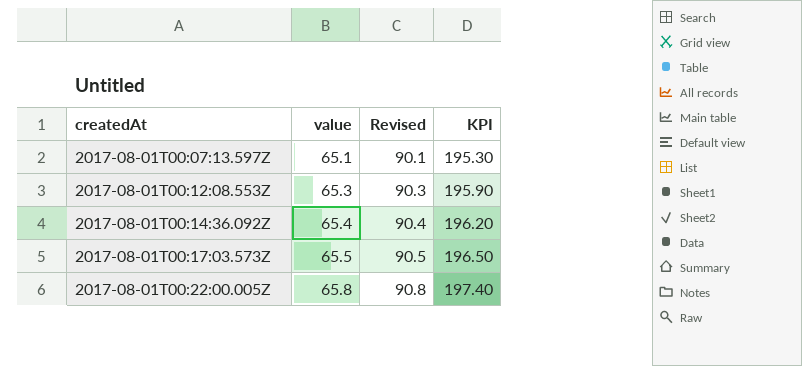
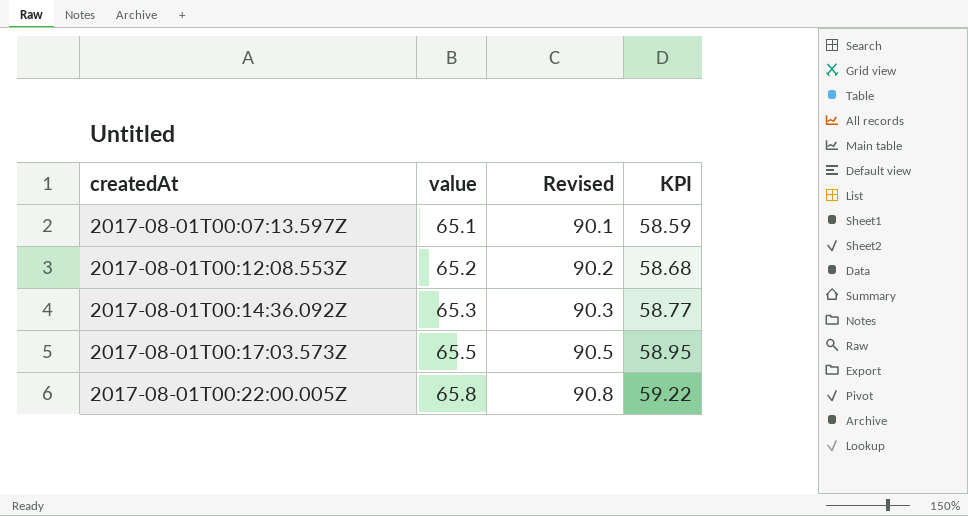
column KPI | formula: [value] * 3 -> [value] * 0.9
2017-08-01T00:12:08.553Z | value: 65.3 -> 65.2
2017-08-01T00:12:08.553Z | Revised: 90.3 -> 90.2
2017-08-01T00:14:36.092Z | value: 65.4 -> 65.3
2017-08-01T00:14:36.092Z | Revised: 90.4 -> 90.3

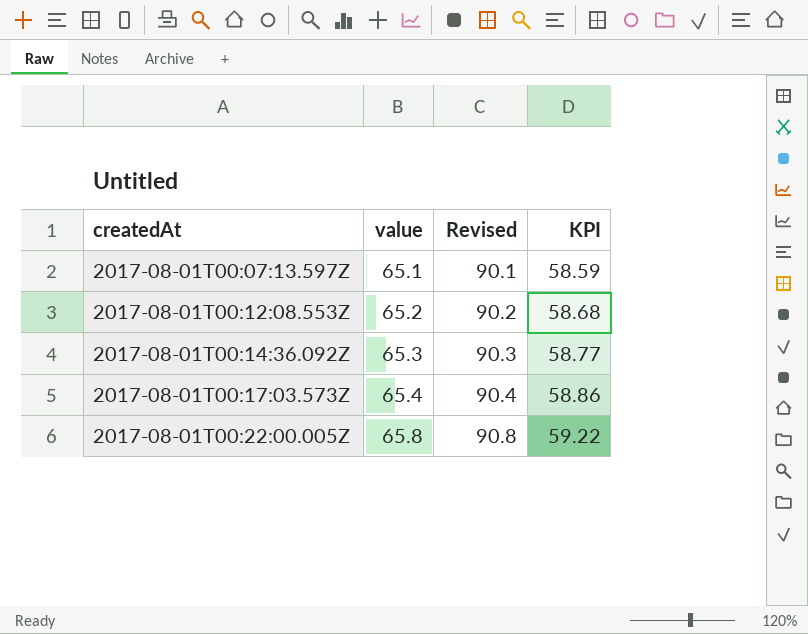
2017-08-01T00:17:03.573Z | value: 65.5 -> 65.4
2017-08-01T00:17:03.573Z | Revised: 90.5 -> 90.4
2017-08-01T00:17:03.573Z | KPI: 58.95 -> 58.86

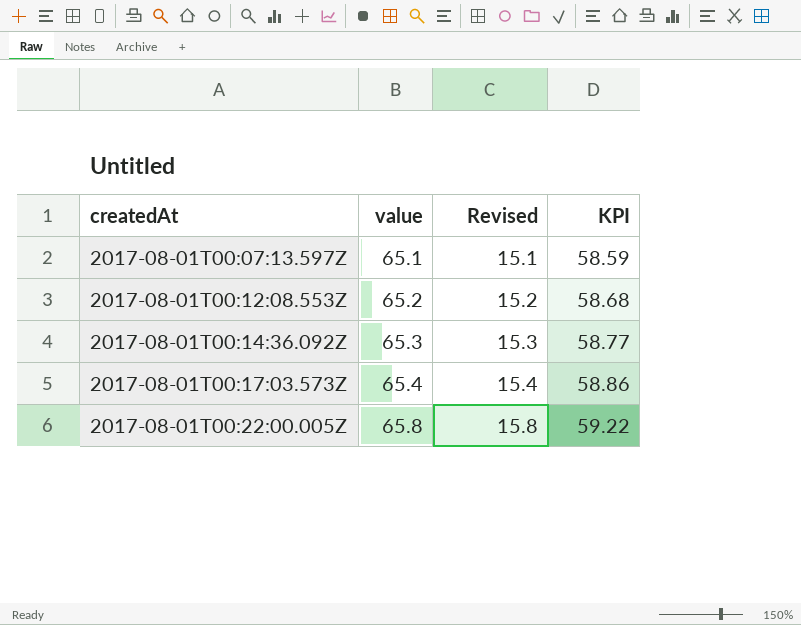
column Revised | formula: [value] + 25 -> [value] - 50

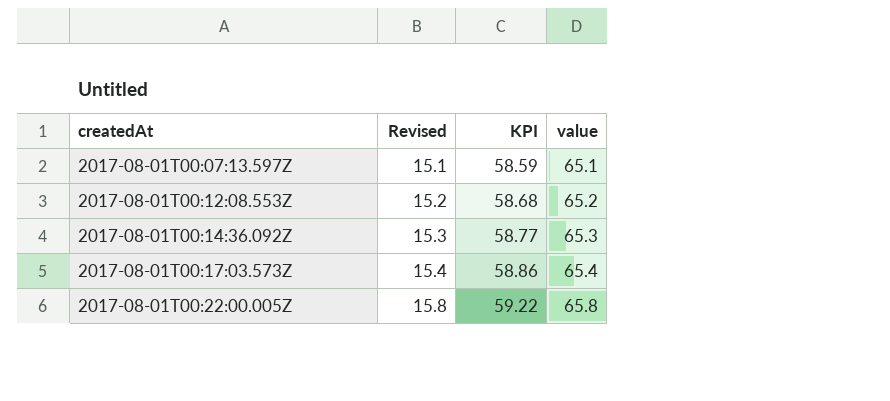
column value | position: 2 -> 4

